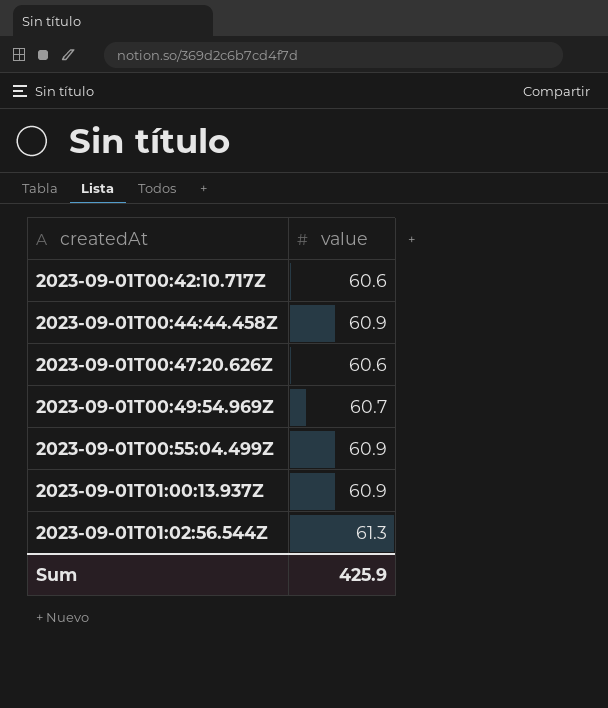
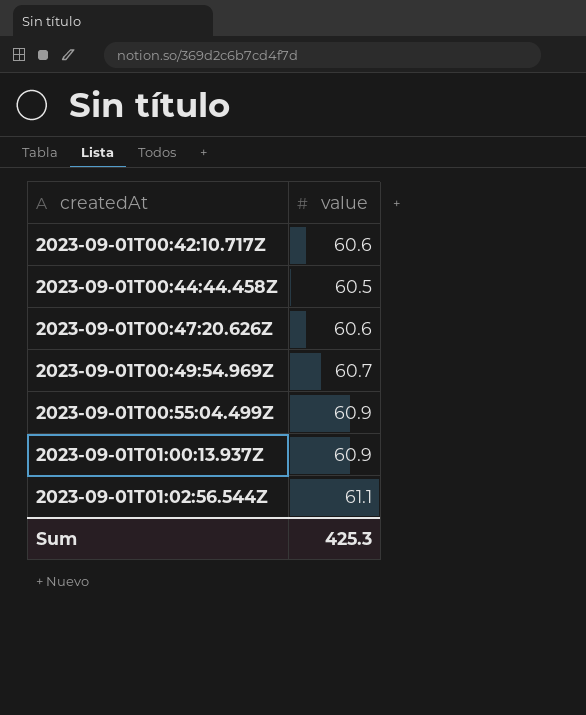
2023-09-01T00:44:44.458Z | value: 60.9 -> 60.5
2023-09-01T01:02:56.544Z | value: 61.3 -> 61.1
Sum | value: 425.9 -> 425.3

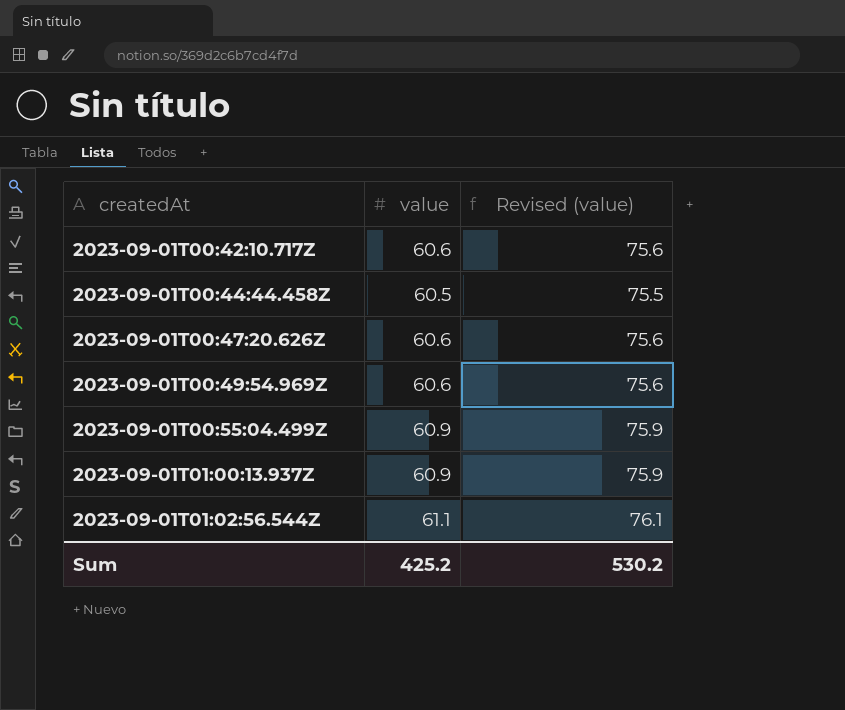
column Revised (value) | formula: none -> [value] + 15
2023-09-01T00:49:54.969Z | value: 60.7 -> 60.6
Sum | value: 425.3 -> 425.2

